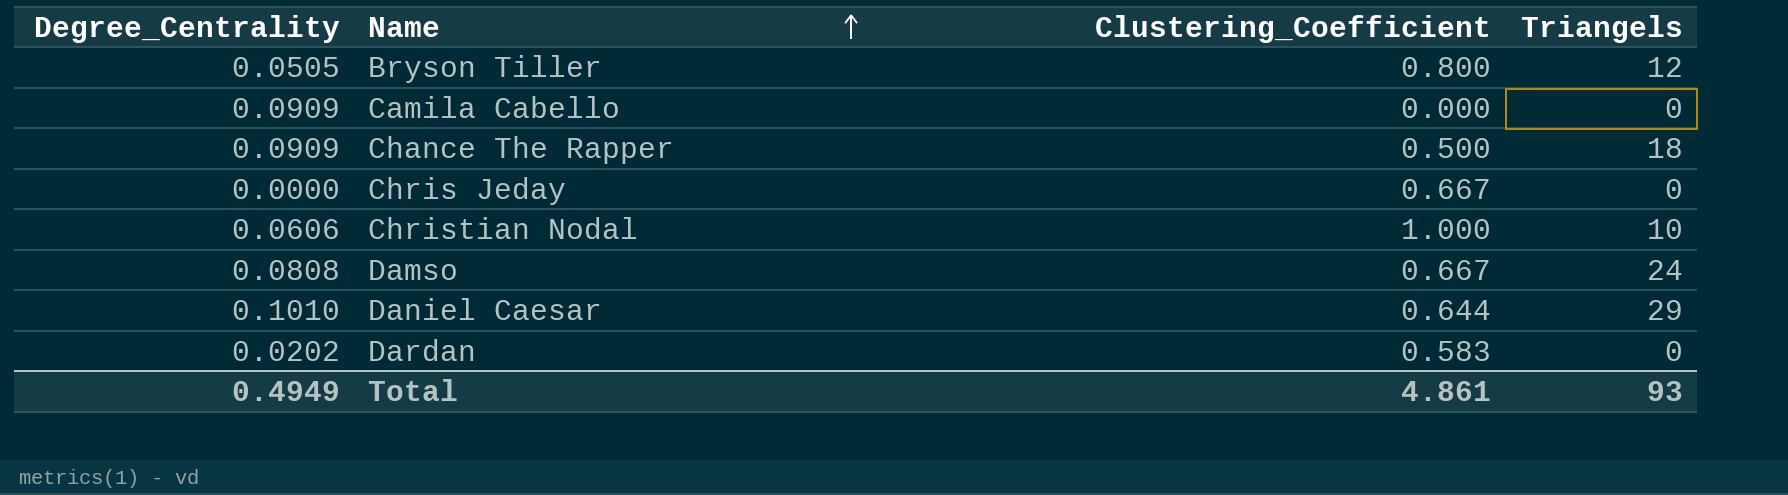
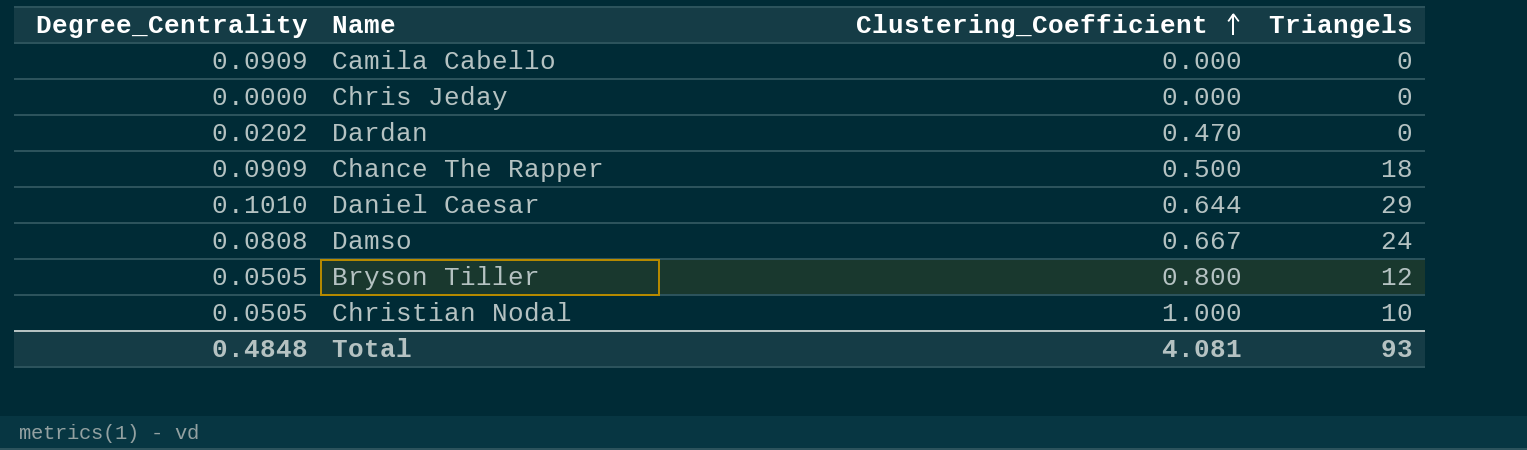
row order: Name ascending -> Clustering_Coefficient ascending
Chris Jeday | Clustering_Coefficient: 0.667 -> 0.000
Dardan | Clustering_Coefficient: 0.583 -> 0.470
Christian Nodal | Degree_Centrality: 0.0606 -> 0.0505
Total | Degree_Centrality: 0.4949 -> 0.4848
Total | Clustering_Coefficient: 4.861 -> 4.081

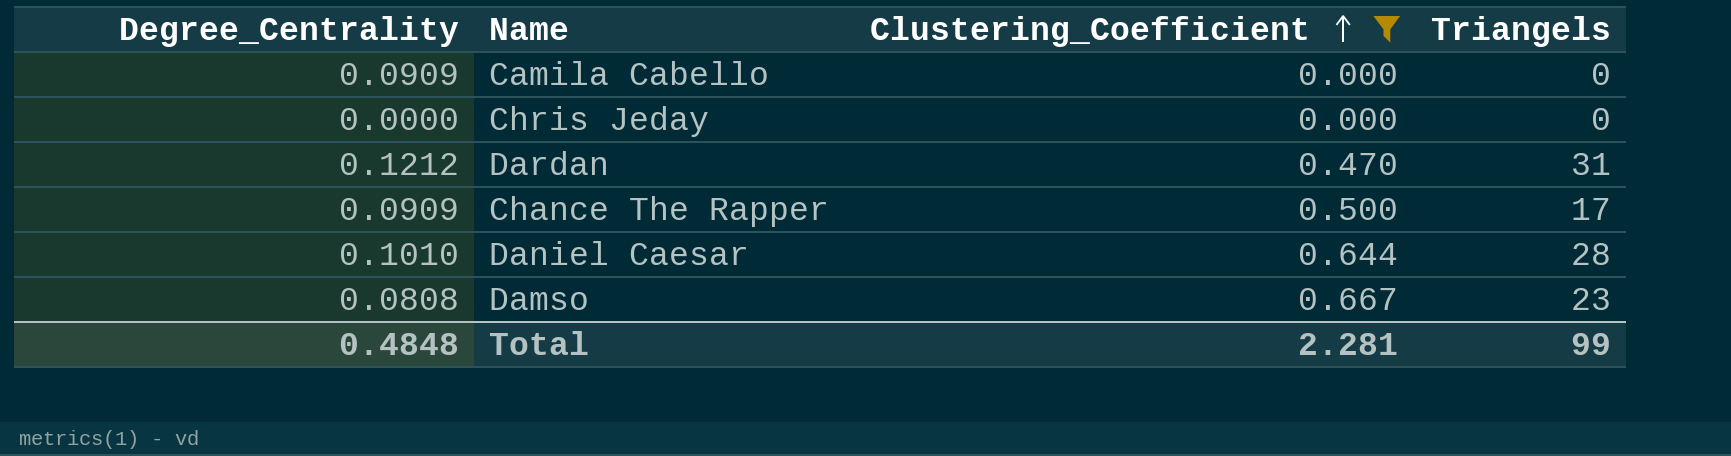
filter: none -> Clustering_Coefficient <= 0.667
Dardan | Degree_Centrality: 0.0202 -> 0.1212
Dardan | Triangels: 0 -> 31
Chance The Rapper | Triangels: 18 -> 17
Daniel Caesar | Triangels: 29 -> 28
Damso | Triangels: 24 -> 23
Total | Clustering_Coefficient: 4.081 -> 2.281
Total | Triangels: 93 -> 99

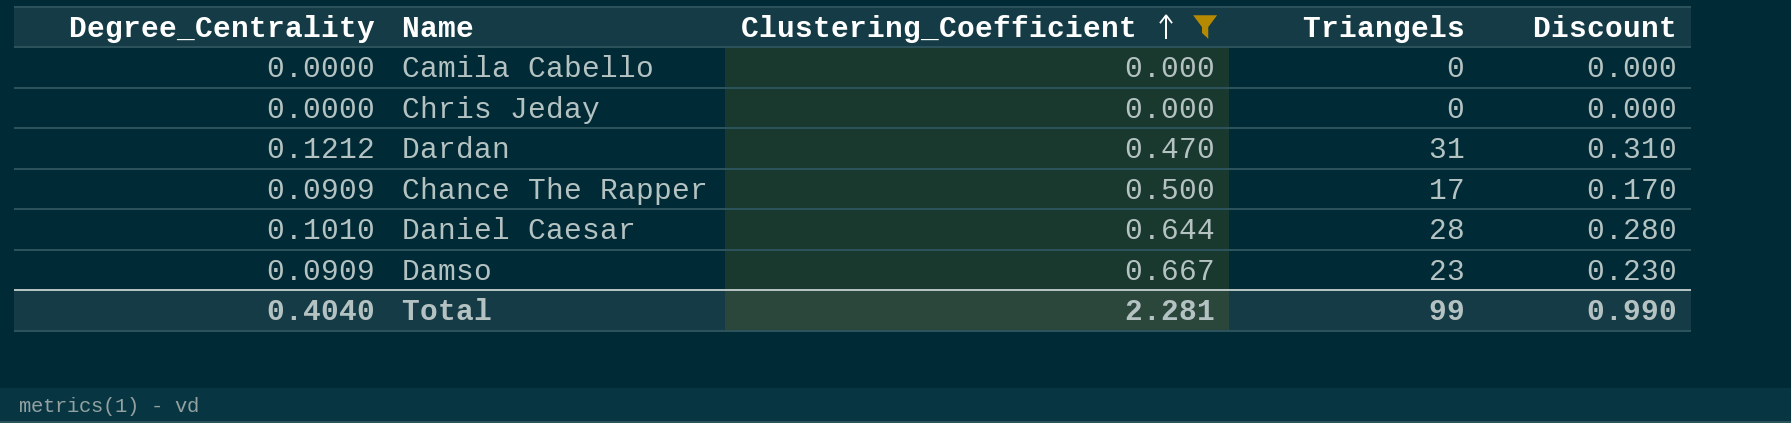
column Discount | formula: none -> [Triangels] * 0.01
Camila Cabello | Degree_Centrality: 0.0909 -> 0.0000
Damso | Degree_Centrality: 0.0808 -> 0.0909
Total | Degree_Centrality: 0.4848 -> 0.4040

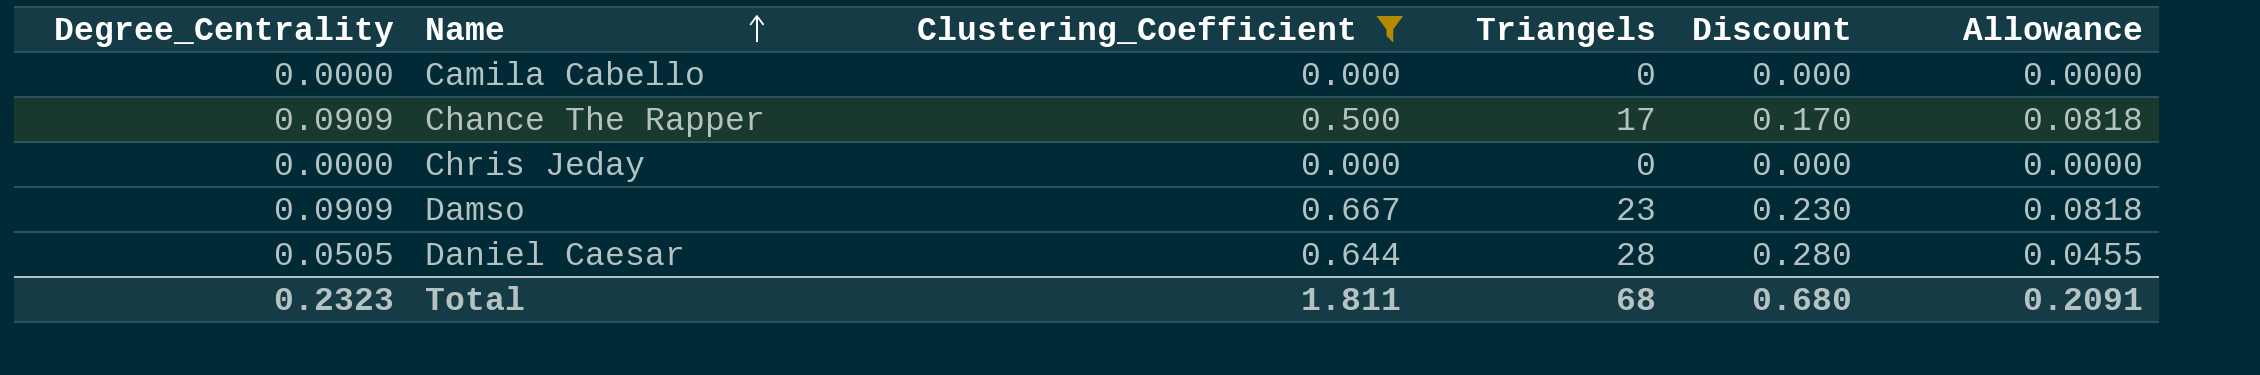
row order: Clustering_Coefficient ascending -> Name ascending
column Allowance | formula: none -> [Degree_Centrality] * 0.9
row Dardan: 0.1212 | 0.470 | 31 | 0.310 -> none
Daniel Caesar | Degree_Centrality: 0.1010 -> 0.0505
Total | Degree_Centrality: 0.4040 -> 0.2323
Total | Clustering_Coefficient: 2.281 -> 1.811
Total | Triangels: 99 -> 68
Total | Discount: 0.990 -> 0.680

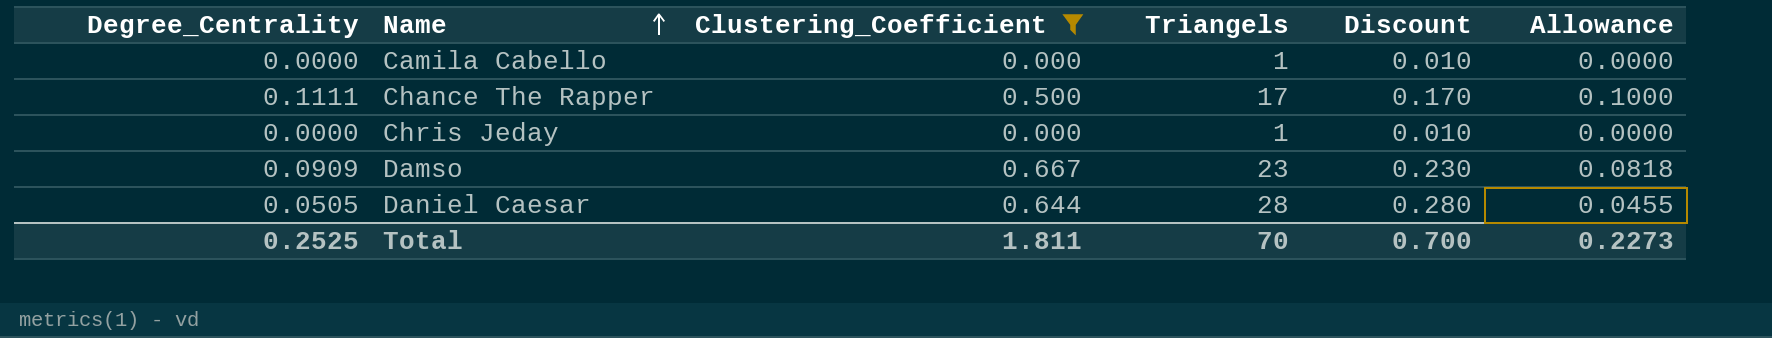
Camila Cabello | Triangels: 0 -> 1
Camila Cabello | Discount: 0.000 -> 0.010
Chance The Rapper | Degree_Centrality: 0.0909 -> 0.1111
Chance The Rapper | Allowance: 0.0818 -> 0.1000
Chris Jeday | Triangels: 0 -> 1
Chris Jeday | Discount: 0.000 -> 0.010
Total | Degree_Centrality: 0.2323 -> 0.2525
Total | Triangels: 68 -> 70
Total | Discount: 0.680 -> 0.700
Total | Allowance: 0.2091 -> 0.2273

